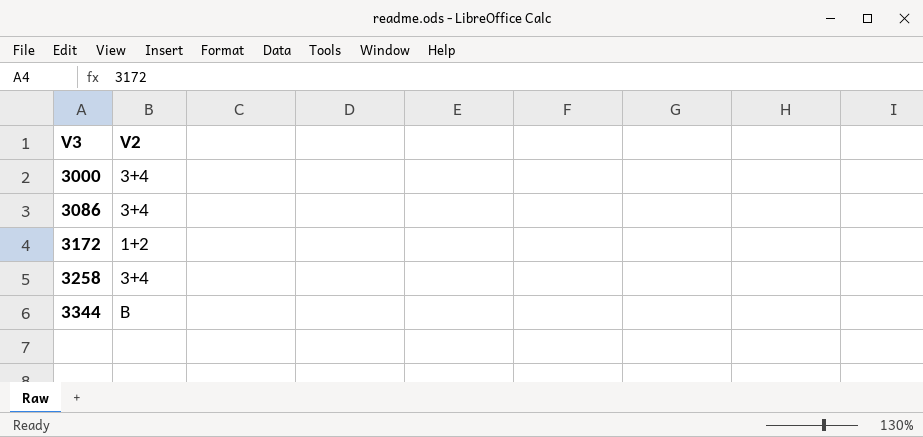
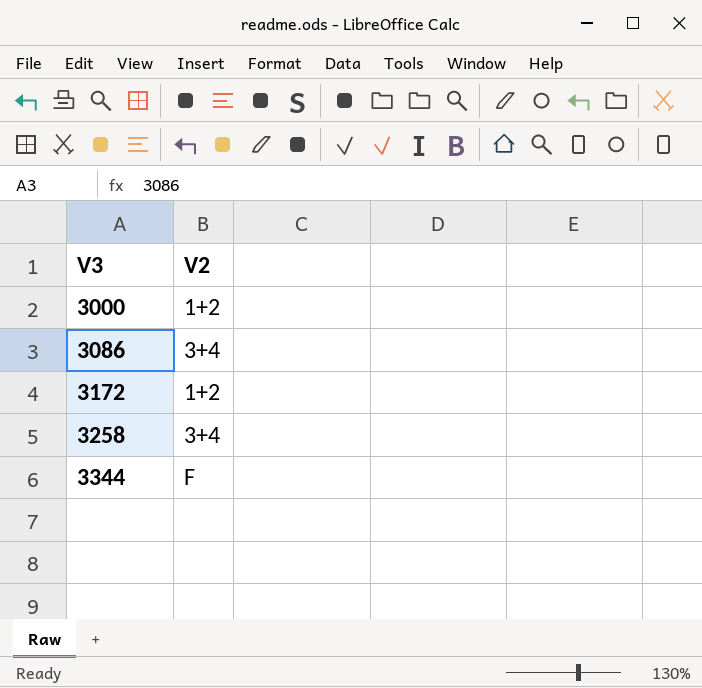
3000 | V2: 3+4 -> 1+2
3344 | V2: B -> F

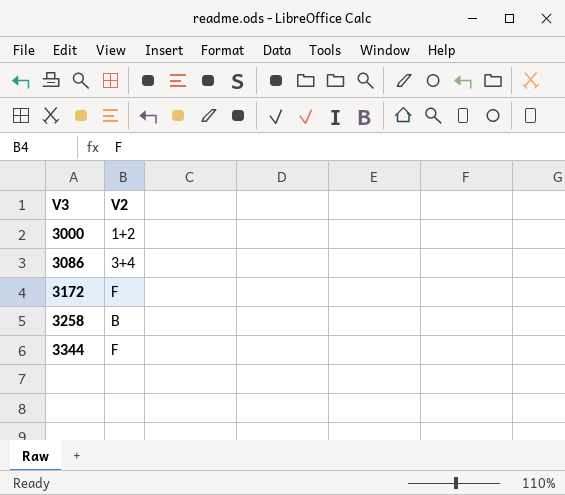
3172 | V2: 1+2 -> F
3258 | V2: 3+4 -> B

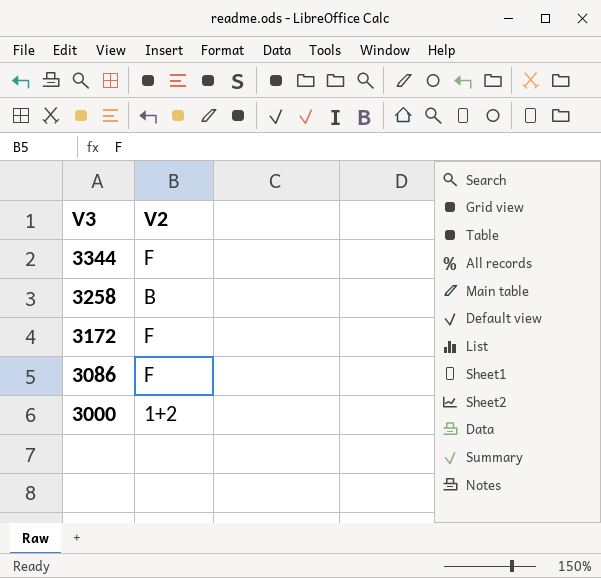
row order: V3 ascending -> V3 descending
3086 | V2: 3+4 -> F

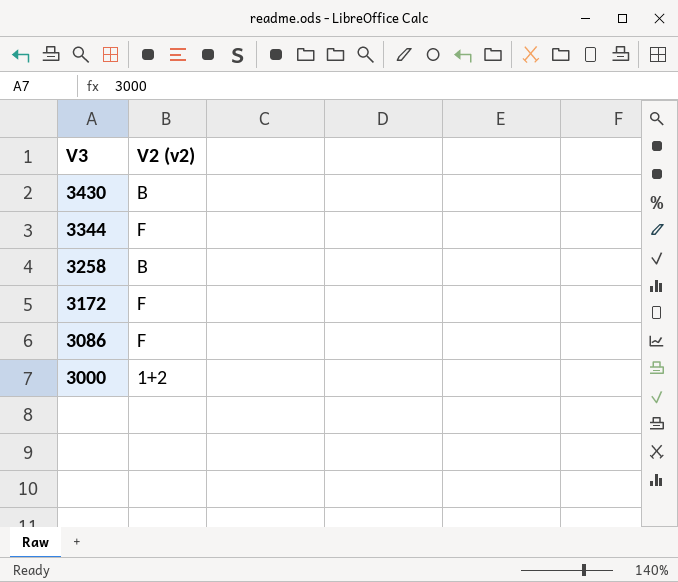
column name: V2 -> V2 (v2)
row 3430: none -> B

